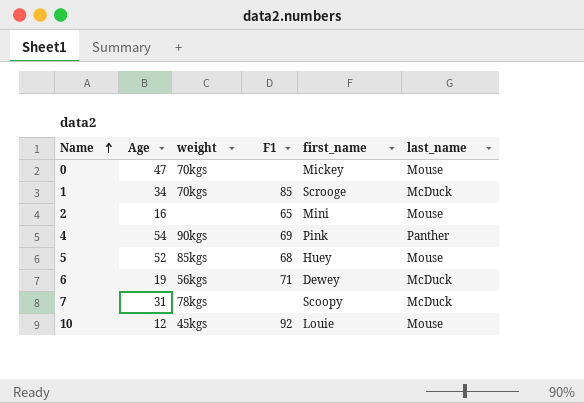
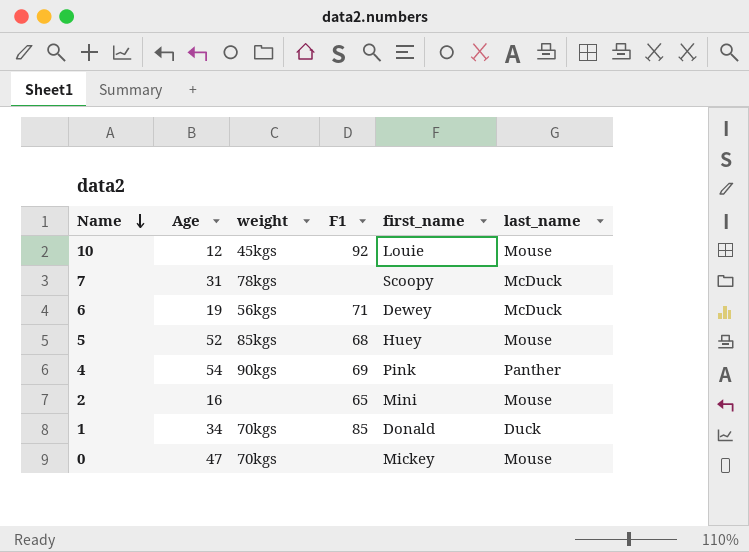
row order: Name ascending -> Name descending
1 | first_name: Scrooge -> Donald
1 | last_name: McDuck -> Duck

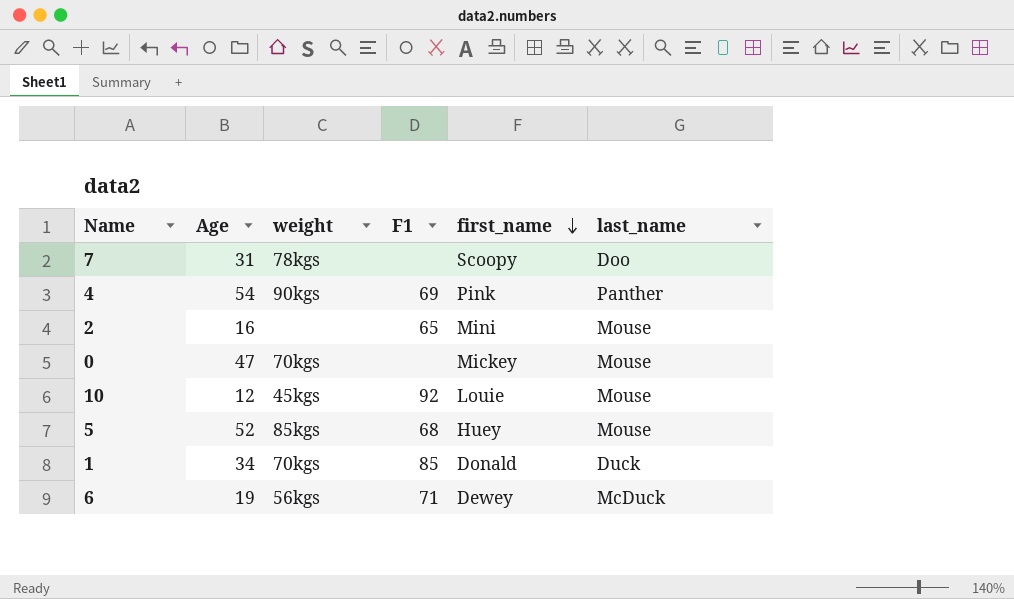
row order: Name descending -> first_name descending
7 | last_name: McDuck -> Doo

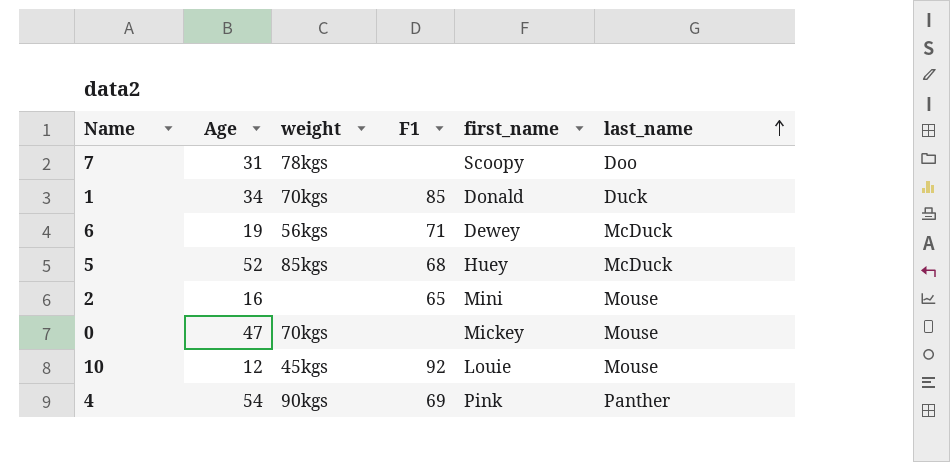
row order: first_name descending -> last_name ascending
5 | last_name: Mouse -> McDuck

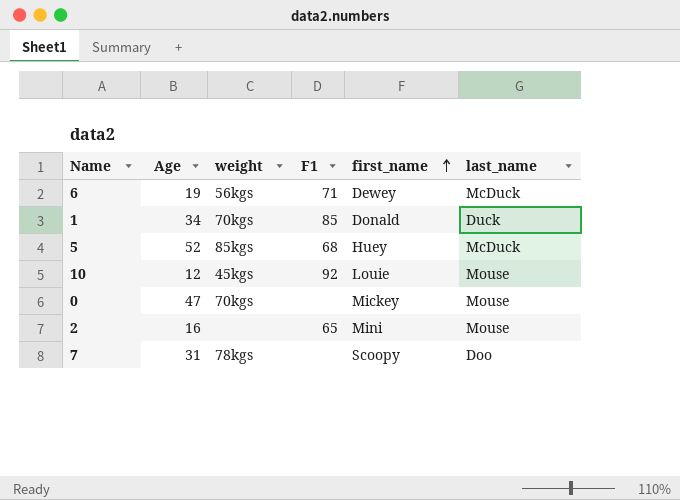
row order: last_name ascending -> first_name ascending
row 4: 54 | 90kgs | 69 | Pink | Panther -> none

